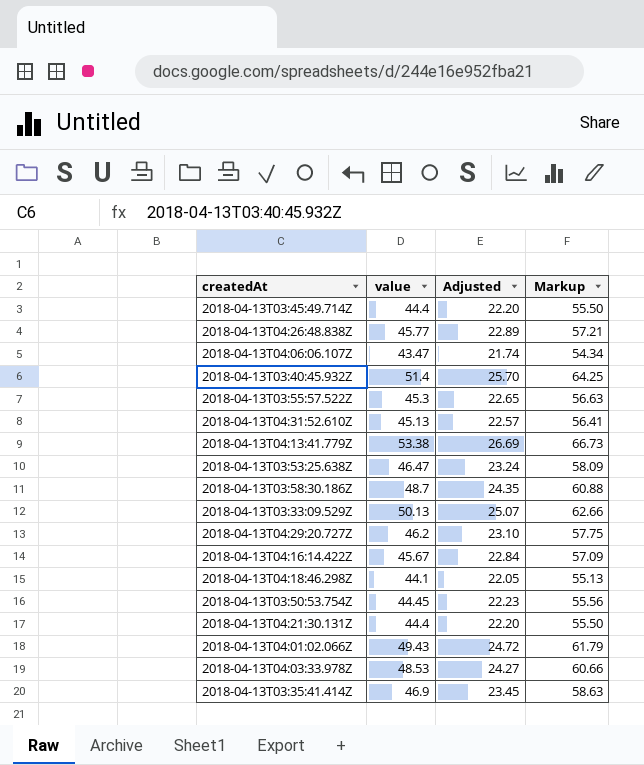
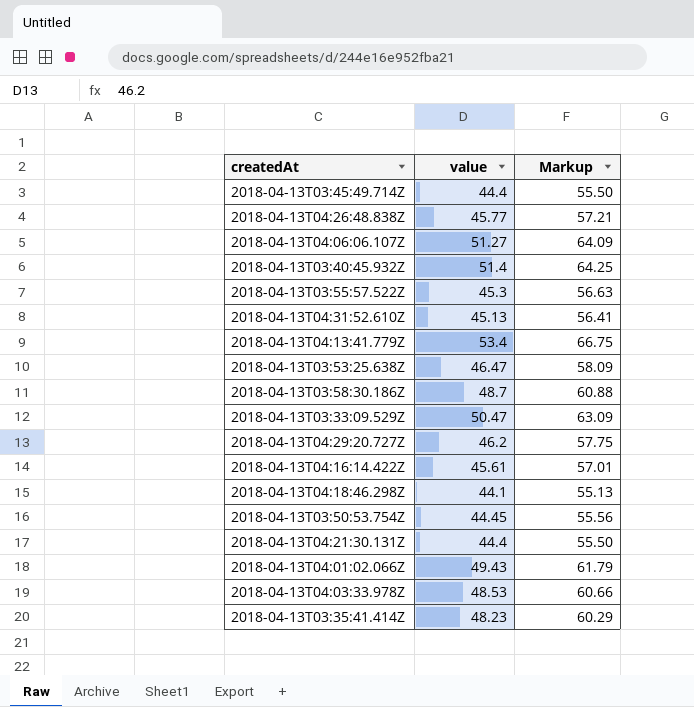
column Adjusted | formula: [value] * 0.5 -> none
2018-04-13T04:06:06.107Z | value: 43.47 -> 51.27
2018-04-13T04:06:06.107Z | Markup: 54.34 -> 64.09
2018-04-13T04:13:41.779Z | value: 53.38 -> 53.4
2018-04-13T04:13:41.779Z | Markup: 66.73 -> 66.75
2018-04-13T03:33:09.529Z | value: 50.13 -> 50.47
2018-04-13T03:33:09.529Z | Markup: 62.66 -> 63.09
2018-04-13T04:16:14.422Z | value: 45.67 -> 45.61
2018-04-13T04:16:14.422Z | Markup: 57.09 -> 57.01
2018-04-13T03:35:41.414Z | value: 46.9 -> 48.23
2018-04-13T03:35:41.414Z | Markup: 58.63 -> 60.29

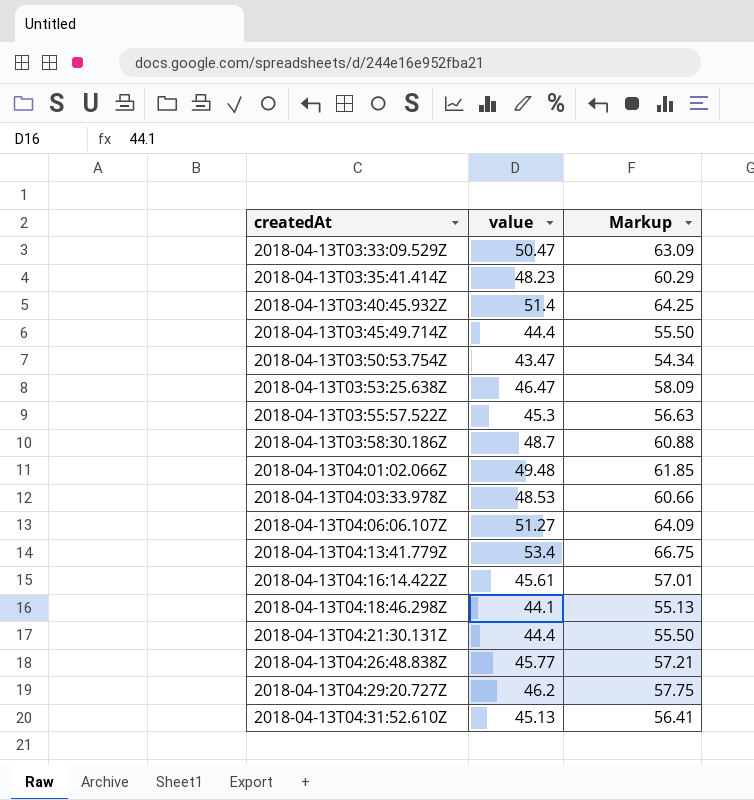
row order: none -> createdAt ascending
2018-04-13T03:50:53.754Z | value: 44.45 -> 43.47
2018-04-13T03:50:53.754Z | Markup: 55.56 -> 54.34
2018-04-13T04:01:02.066Z | value: 49.43 -> 49.48
2018-04-13T04:01:02.066Z | Markup: 61.79 -> 61.85

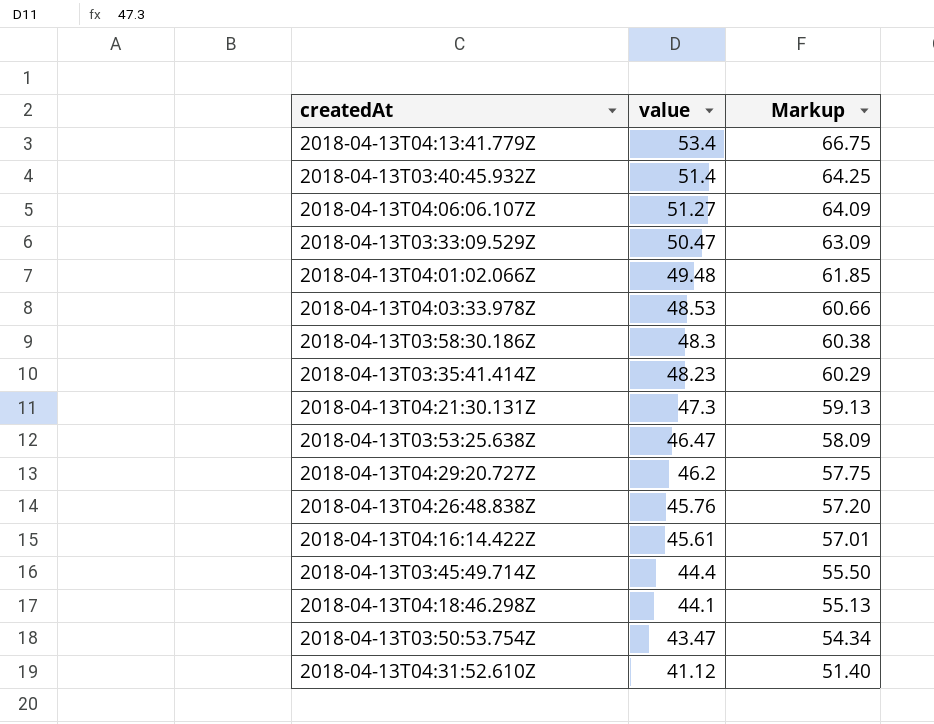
row order: createdAt ascending -> value descending
row 2018-04-13T03:55:57.522Z: 45.3 | 56.63 -> none
2018-04-13T03:58:30.186Z | value: 48.7 -> 48.3
2018-04-13T03:58:30.186Z | Markup: 60.88 -> 60.38
2018-04-13T04:21:30.131Z | value: 44.4 -> 47.3
2018-04-13T04:21:30.131Z | Markup: 55.50 -> 59.13
2018-04-13T04:26:48.838Z | value: 45.77 -> 45.76
2018-04-13T04:26:48.838Z | Markup: 57.21 -> 57.20
2018-04-13T04:31:52.610Z | value: 45.13 -> 41.12
2018-04-13T04:31:52.610Z | Markup: 56.41 -> 51.40

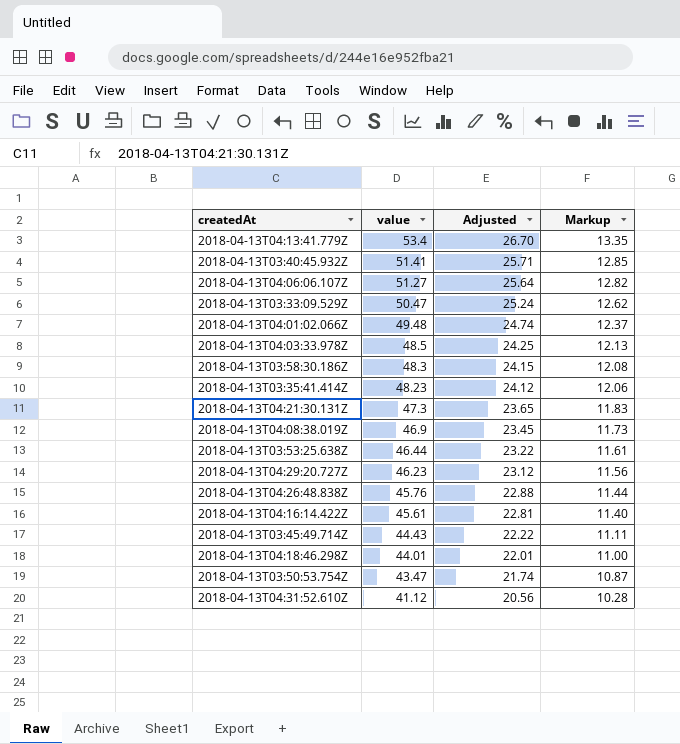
column Adjusted | formula: none -> [value] * 0.5
column Markup | formula: [value] * 1.25 -> [value] * 0.25
2018-04-13T03:40:45.932Z | value: 51.4 -> 51.41
2018-04-13T04:03:33.978Z | value: 48.53 -> 48.5
row 2018-04-13T04:08:38.019Z: none -> 46.9 | 23.45 | 11.73
2018-04-13T03:53:25.638Z | value: 46.47 -> 46.44
2018-04-13T04:29:20.727Z | value: 46.2 -> 46.23
2018-04-13T03:45:49.714Z | value: 44.4 -> 44.43
2018-04-13T04:18:46.298Z | value: 44.1 -> 44.01

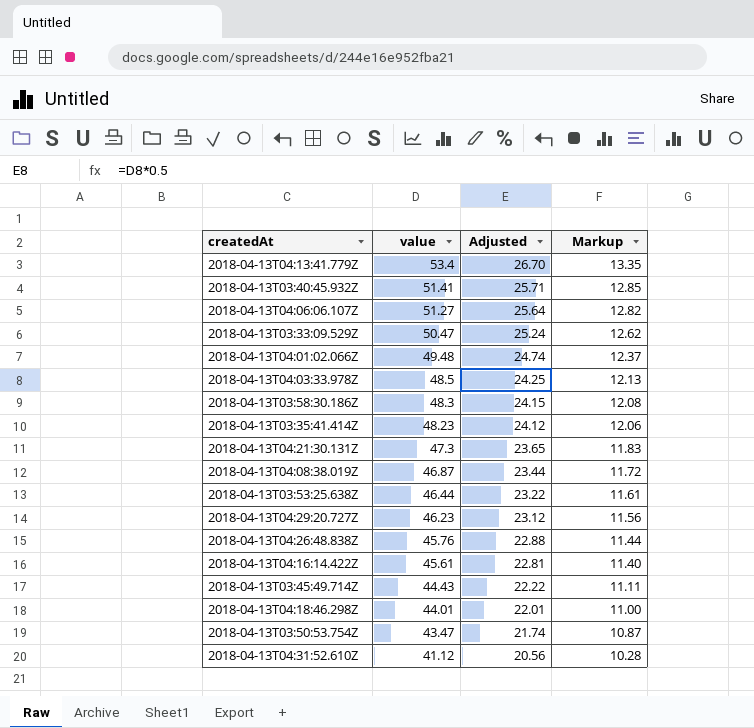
2018-04-13T04:08:38.019Z | value: 46.9 -> 46.87
2018-04-13T04:08:38.019Z | Adjusted: 23.45 -> 23.44
2018-04-13T04:08:38.019Z | Markup: 11.73 -> 11.72

